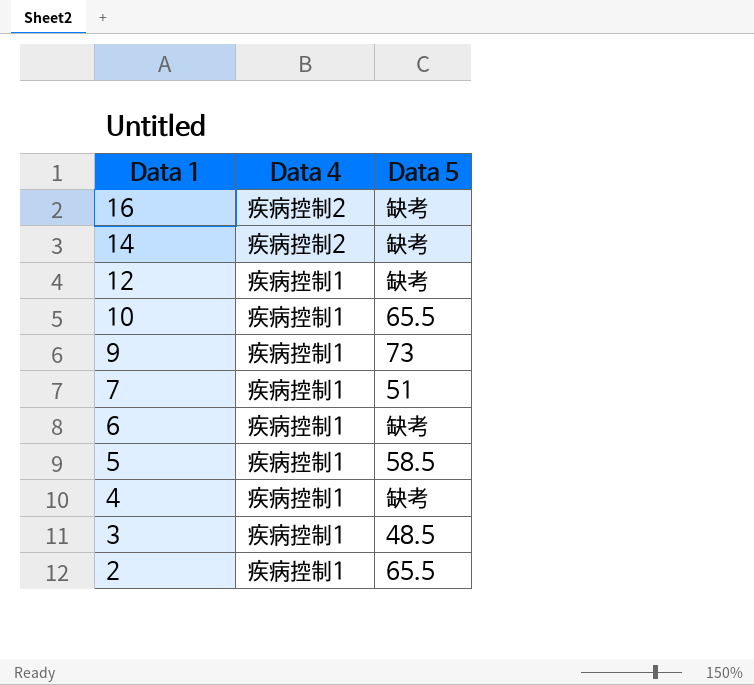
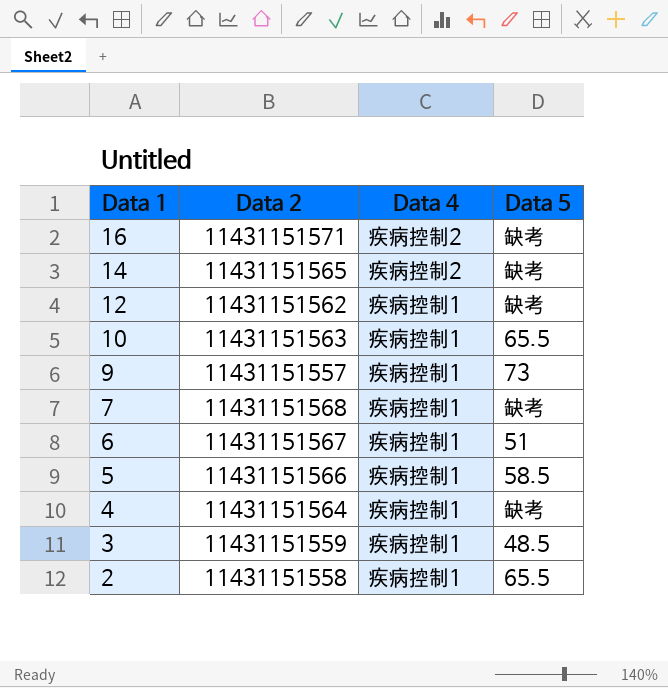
column Data 2 | position: none -> 2
7 | Data 5: 51 -> 缺考
6 | Data 5: 缺考 -> 51

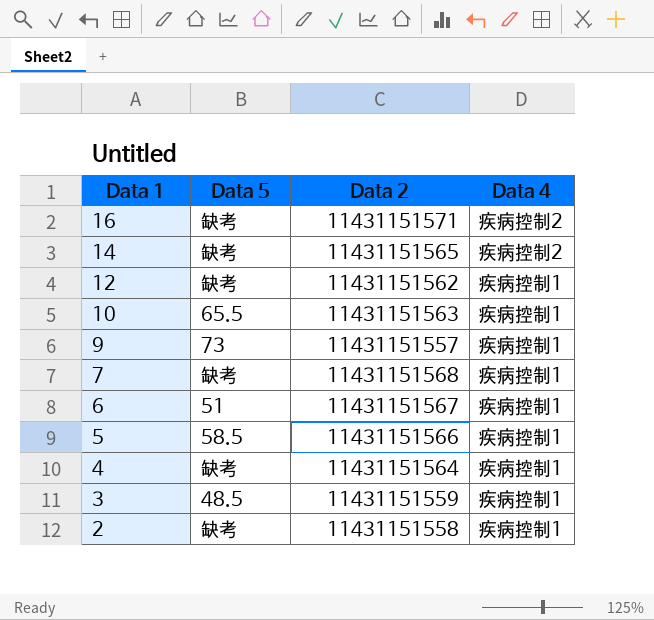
column Data 5 | position: 4 -> 2
2 | Data 5: 65.5 -> 缺考

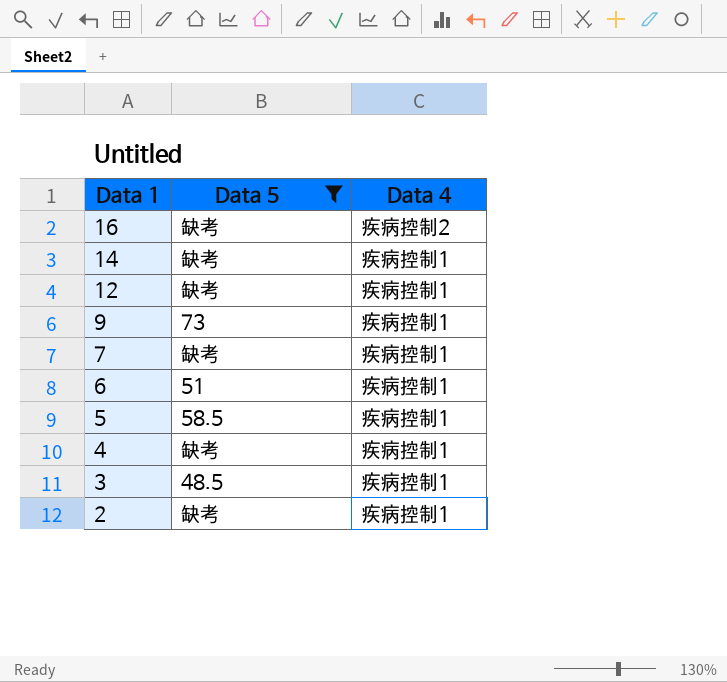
filter: none -> Data 5 != 65.5
column Data 2 | position: 3 -> none
14 | Data 4: 疾病控制2 -> 疾病控制1

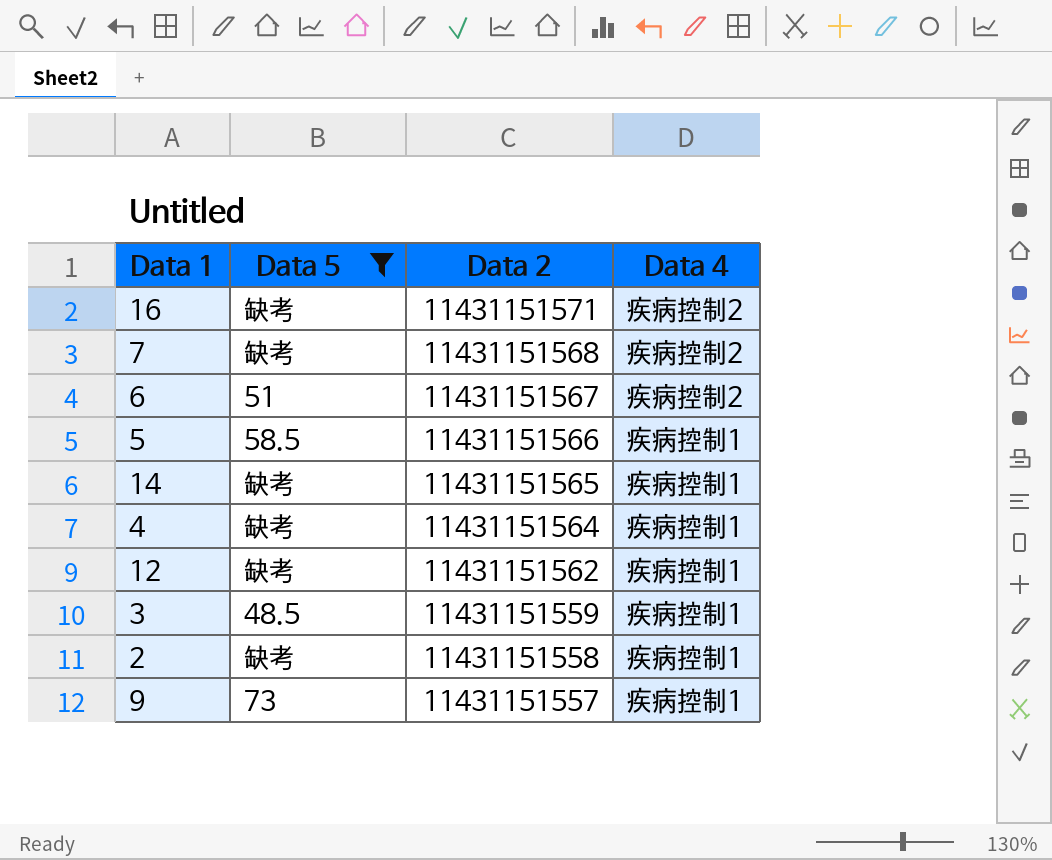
row order: Data 1 descending -> Data 2 descending
column Data 2 | position: none -> 3
7 | Data 4: 疾病控制1 -> 疾病控制2
6 | Data 4: 疾病控制1 -> 疾病控制2

